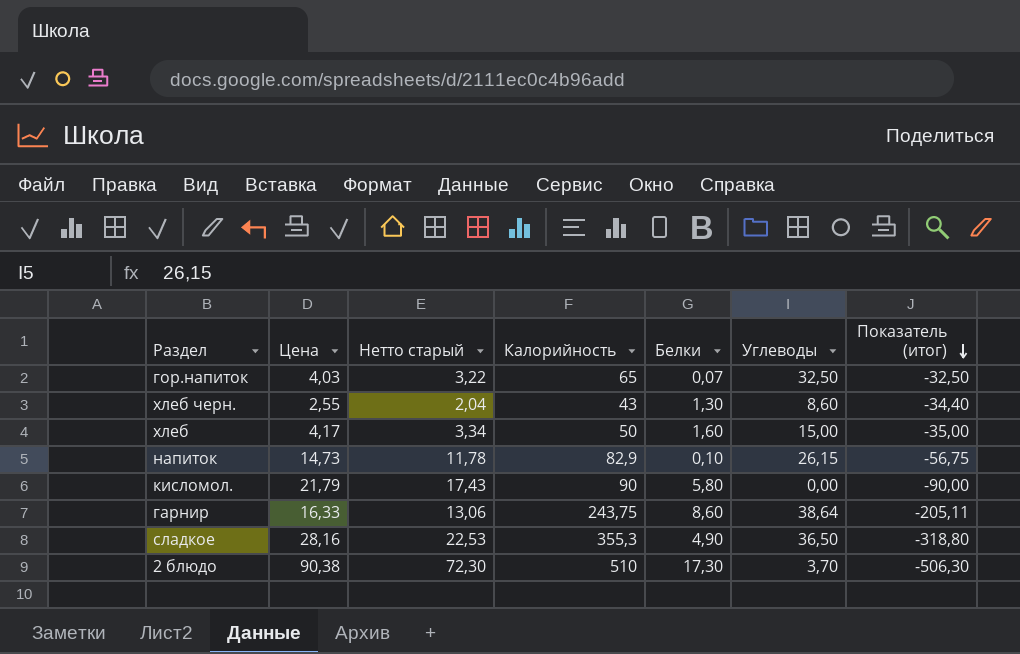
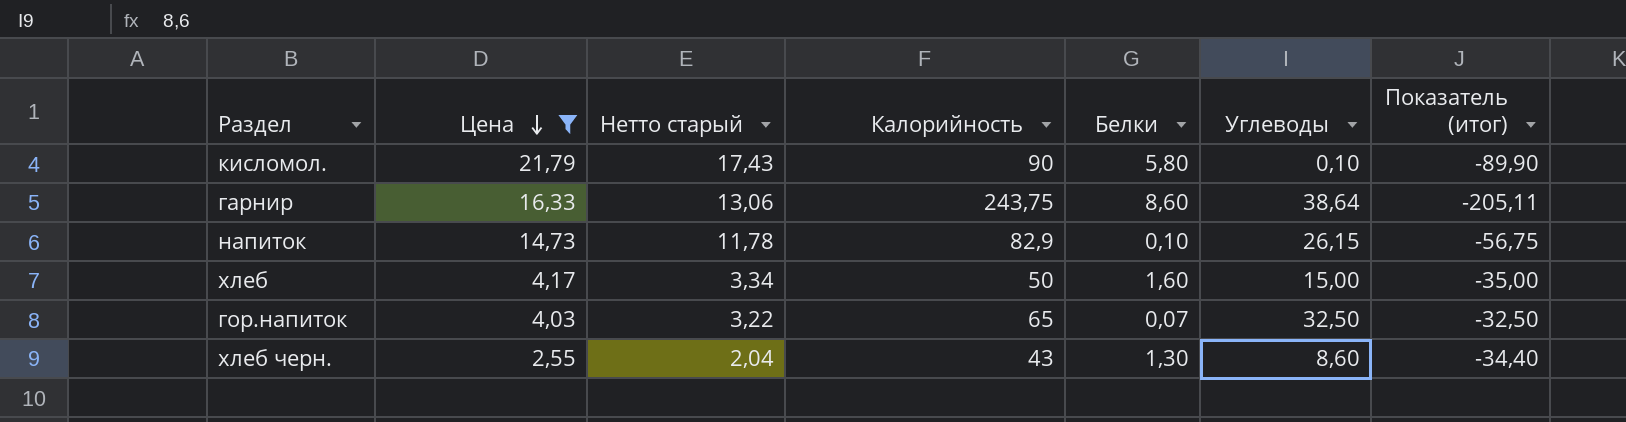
filter: none -> Цена <= 21,79
row order: Показатель (итог) descending -> Цена descending
кисломол. | Углеводы: 0,00 -> 0,10
кисломол. | Показатель (итог): -90,00 -> -89,90

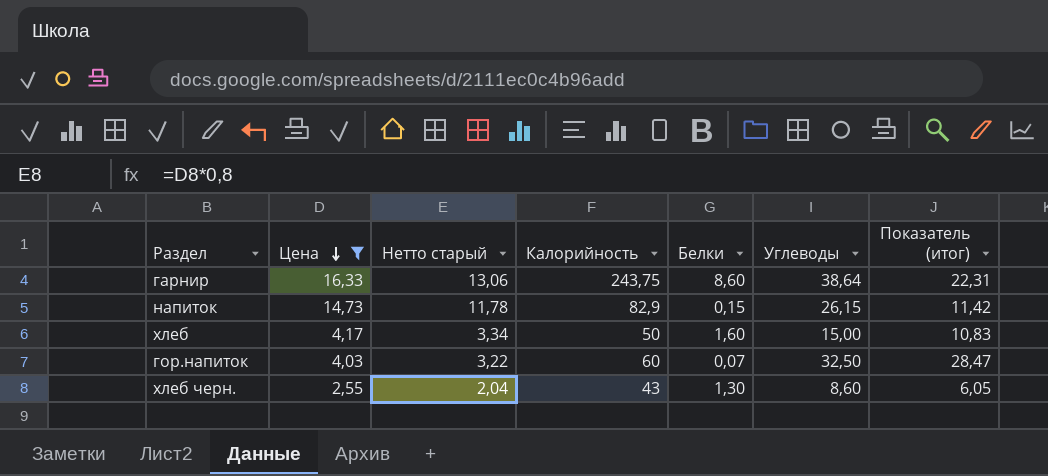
column Показатель (итог) | formula: [Углеводы] - [Калорийность] -> [Углеводы] - [Цена]
row кисломол.: 21,79 | 17,43 | 90 | 5,80 | 0,10 | -89,90 -> none
напиток | Белки: 0,10 -> 0,15
гор.напиток | Калорийность: 65 -> 60

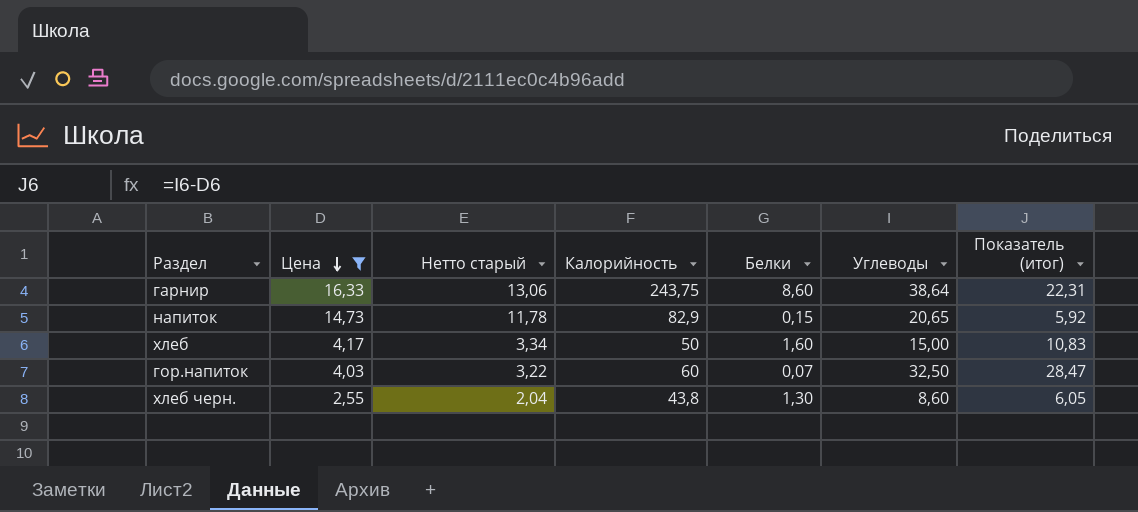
напиток | Углеводы: 26,15 -> 20,65
напиток | Показатель (итог): 11,42 -> 5,92
хлеб черн. | Калорийность: 43 -> 43,8

